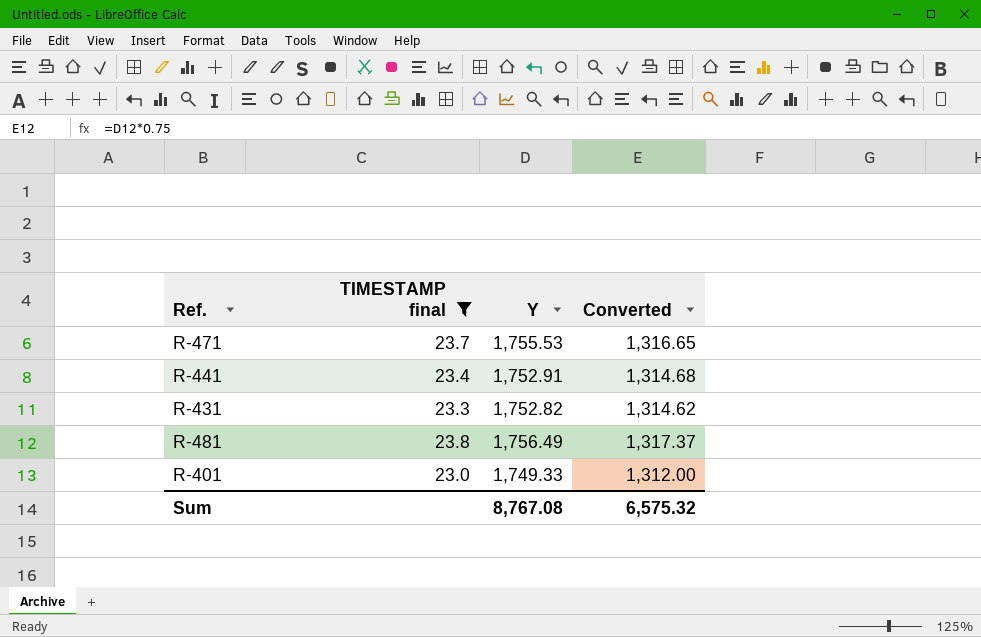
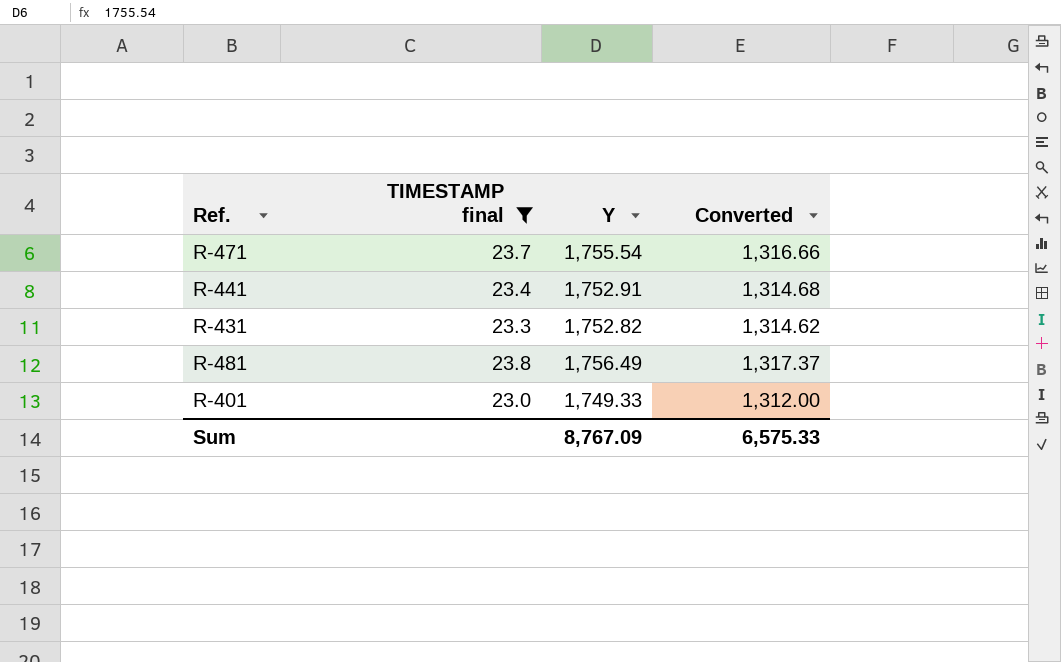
R-471 | Y: 1,755.53 -> 1,755.54
R-471 | Converted: 1,316.65 -> 1,316.66
Sum | Y: 8,767.08 -> 8,767.09
Sum | Converted: 6,575.32 -> 6,575.33

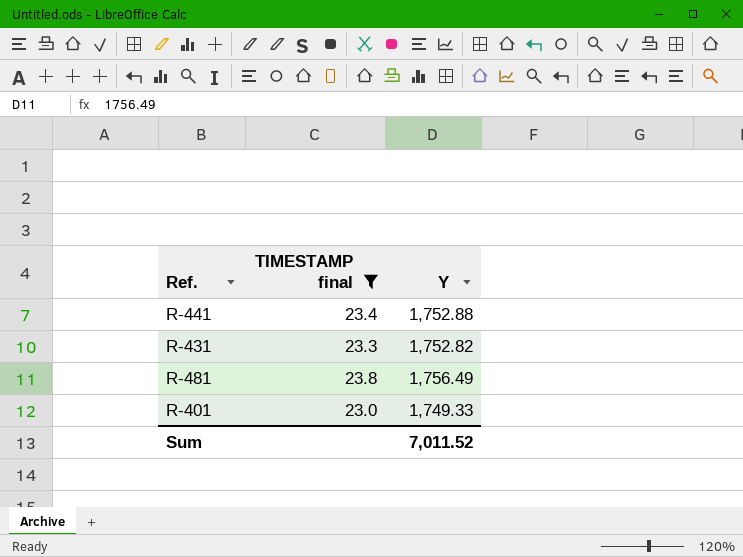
column Converted | formula: [Y] * 0.75 -> none
row R-471: 23.7 | 1,755.54 | 1,316.66 -> none
R-441 | Y: 1,752.91 -> 1,752.88
Sum | Y: 8,767.09 -> 7,011.52

